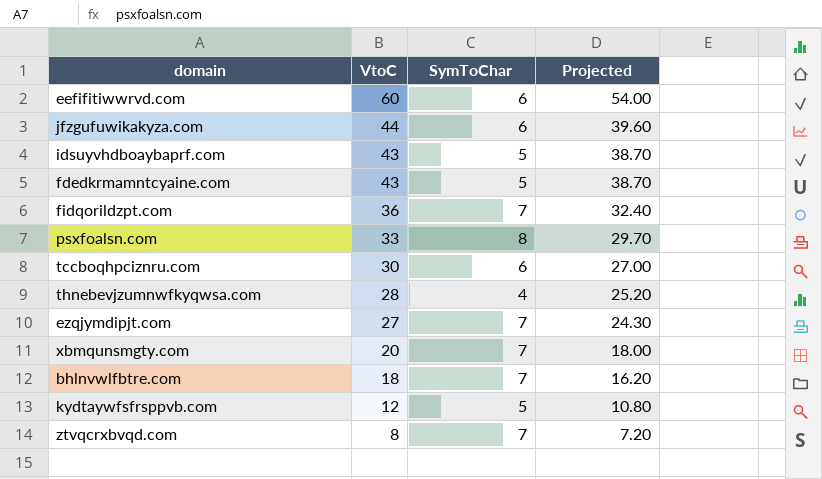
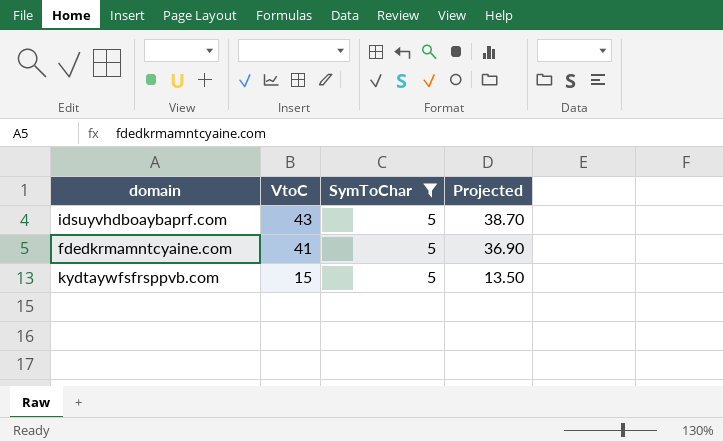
filter: none -> SymToChar = 5
fdedkrmamntcyaine.com | VtoC: 43 -> 41
fdedkrmamntcyaine.com | Projected: 38.70 -> 36.90
kydtaywfsfrsppvb.com | VtoC: 12 -> 15
kydtaywfsfrsppvb.com | Projected: 10.80 -> 13.50

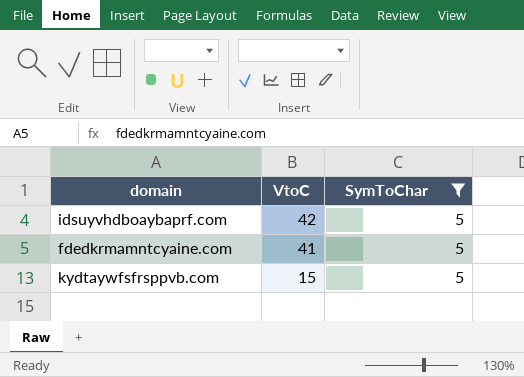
column Projected | formula: [VtoC] * 0.9 -> none
idsuyvhdboaybaprf.com | VtoC: 43 -> 42

